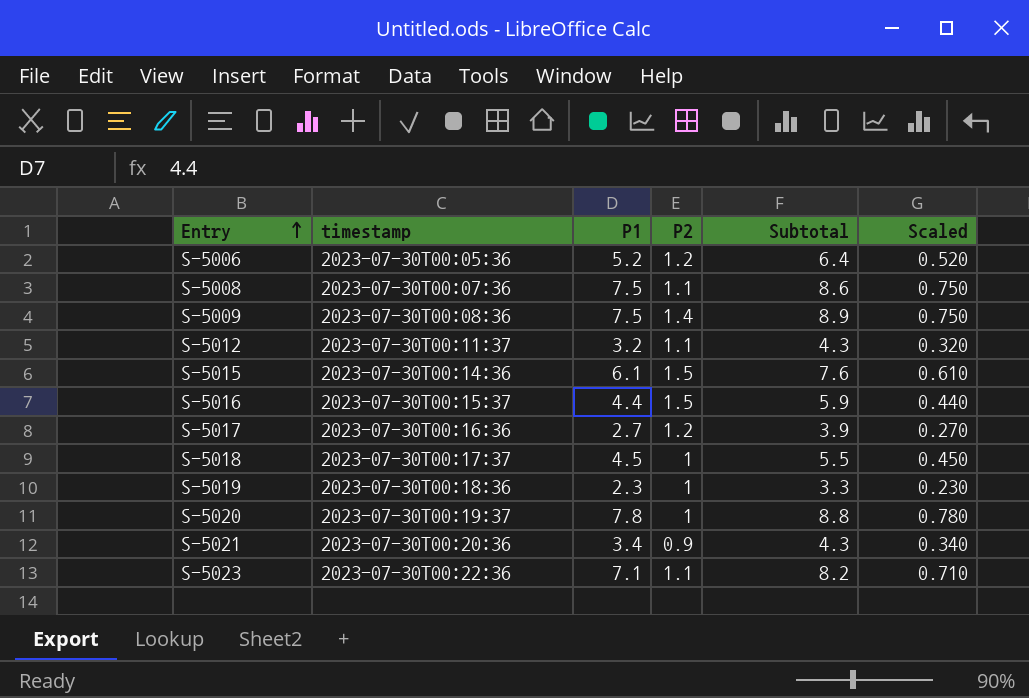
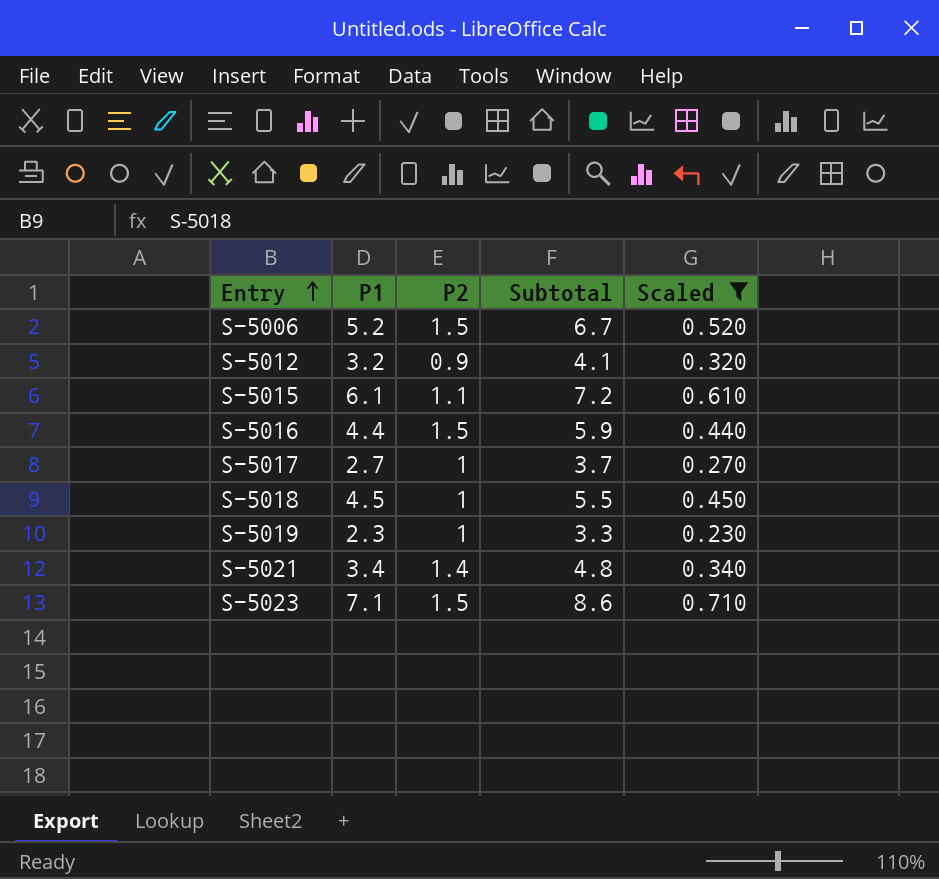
filter: none -> Scaled <= 0.710
column timestamp | position: 2 -> none
S-5006 | P2: 1.2 -> 1.5
S-5006 | Subtotal: 6.4 -> 6.7
S-5012 | P2: 1.1 -> 0.9
S-5012 | Subtotal: 4.3 -> 4.1
S-5015 | P2: 1.5 -> 1.1
S-5015 | Subtotal: 7.6 -> 7.2
S-5017 | P2: 1.2 -> 1
S-5017 | Subtotal: 3.9 -> 3.7
S-5021 | P2: 0.9 -> 1.4
S-5021 | Subtotal: 4.3 -> 4.8
S-5023 | P2: 1.1 -> 1.5
S-5023 | Subtotal: 8.2 -> 8.6

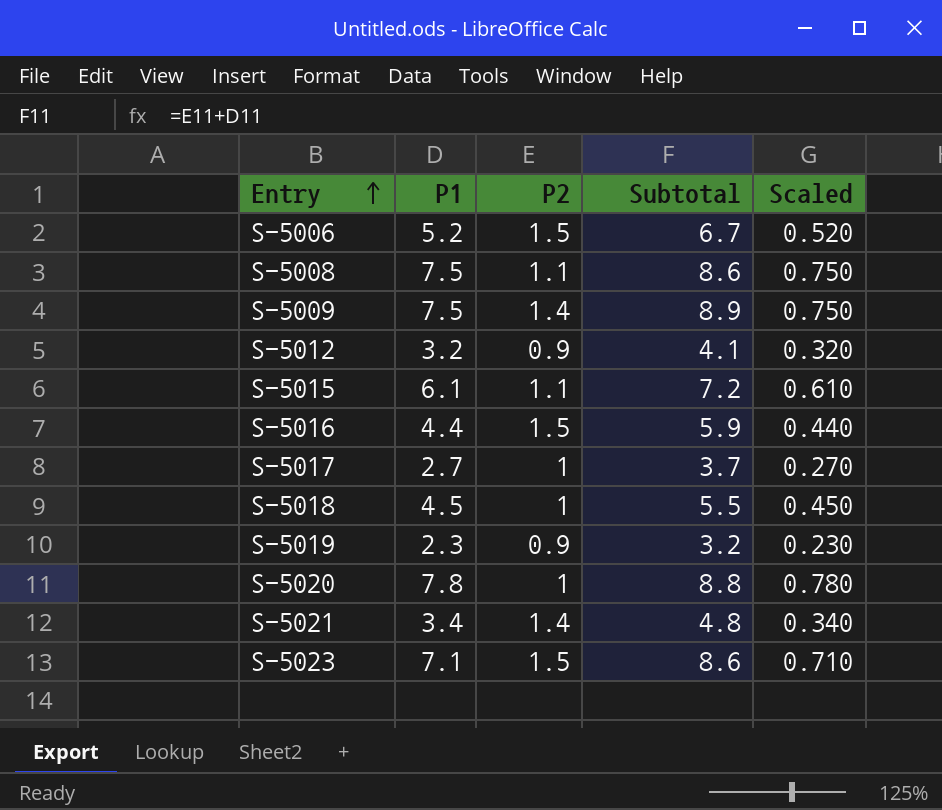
filter: Scaled <= 0.710 -> none
S-5019 | P2: 1 -> 0.9
S-5019 | Subtotal: 3.3 -> 3.2

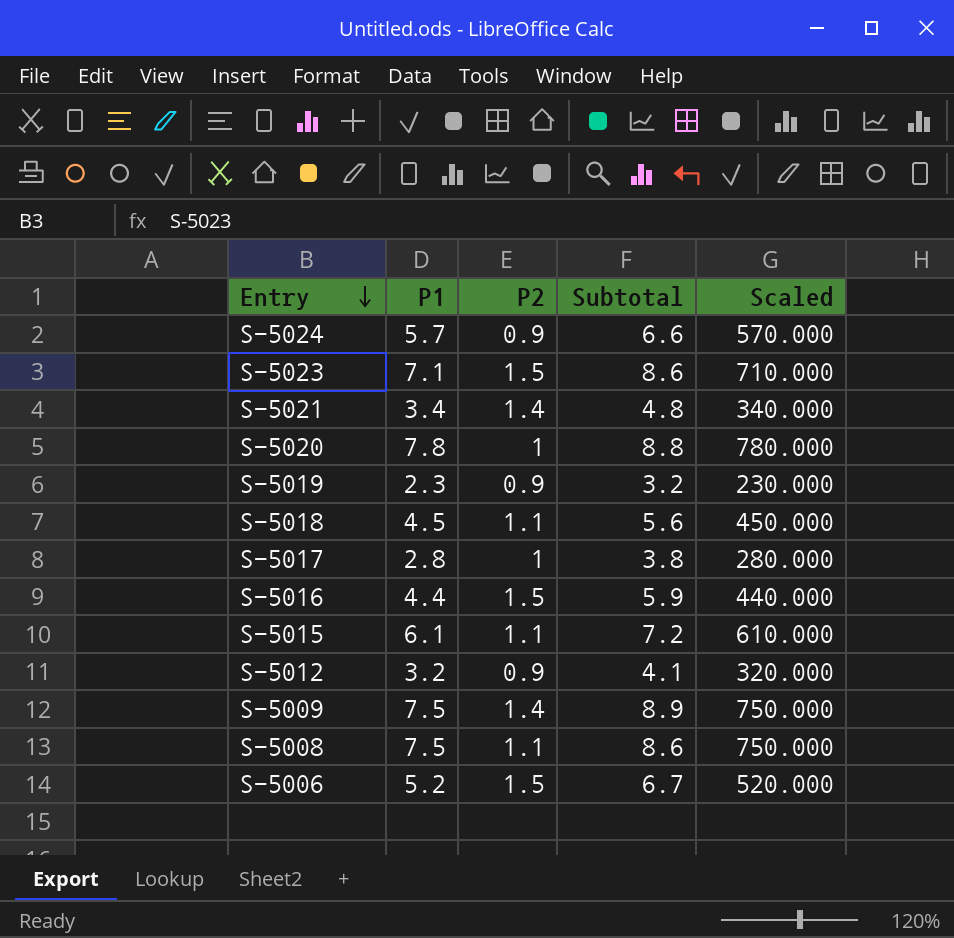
row order: Entry ascending -> Entry descending
column Scaled | formula: [P1] * 0.1 -> [P1] * 100
row S-5024: none -> 5.7 | 0.9 | 6.6 | 570.000
S-5018 | P2: 1 -> 1.1
S-5018 | Subtotal: 5.5 -> 5.6
S-5017 | P1: 2.7 -> 2.8
S-5017 | Subtotal: 3.7 -> 3.8

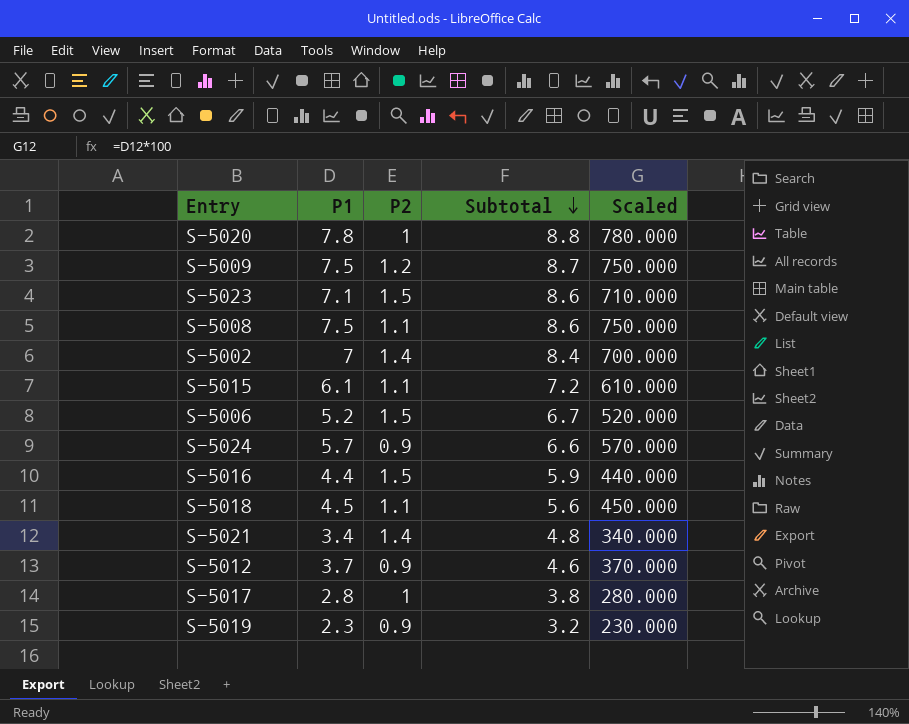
row order: Entry descending -> Subtotal descending
S-5009 | P2: 1.4 -> 1.2
S-5009 | Subtotal: 8.9 -> 8.7
row S-5002: none -> 7 | 1.4 | 8.4 | 700.000
S-5012 | P1: 3.2 -> 3.7
S-5012 | Subtotal: 4.1 -> 4.6
S-5012 | Scaled: 320.000 -> 370.000

